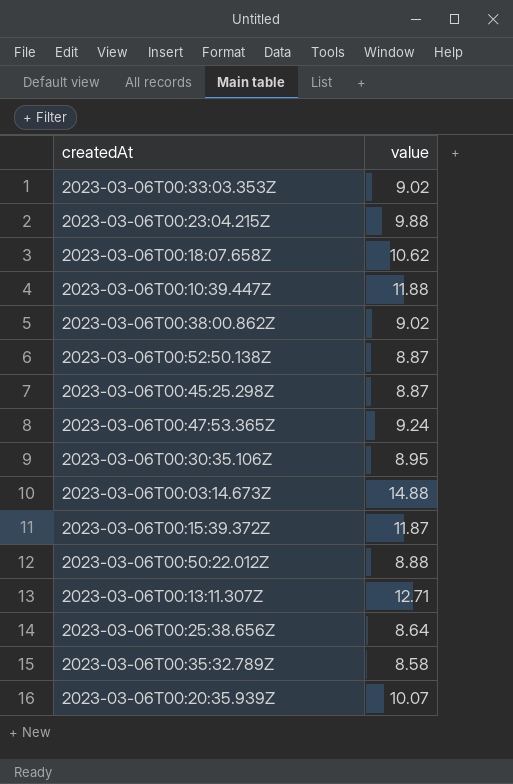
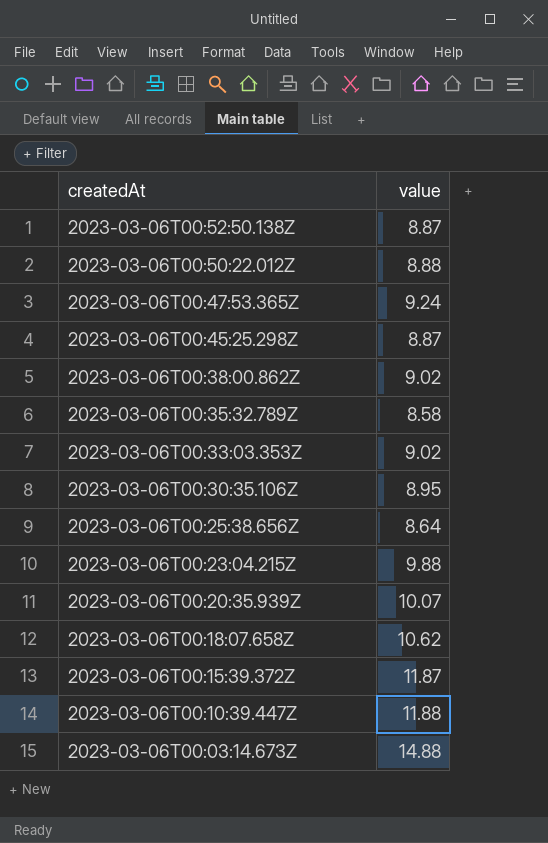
row order: none -> createdAt descending
row 2023-03-06T00:13:11.307Z: 12.71 -> none

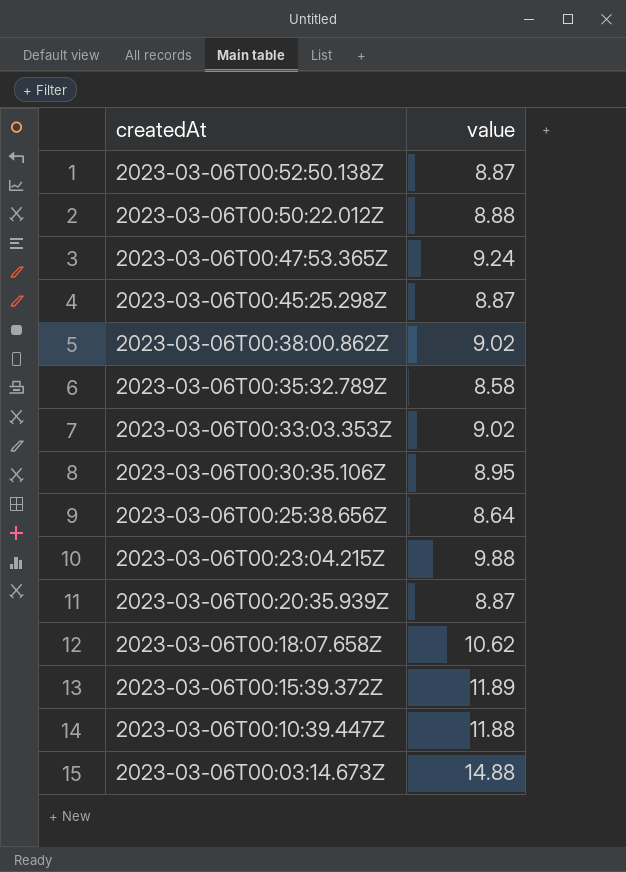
2023-03-06T00:20:35.939Z | value: 10.07 -> 8.87
2023-03-06T00:15:39.372Z | value: 11.87 -> 11.89

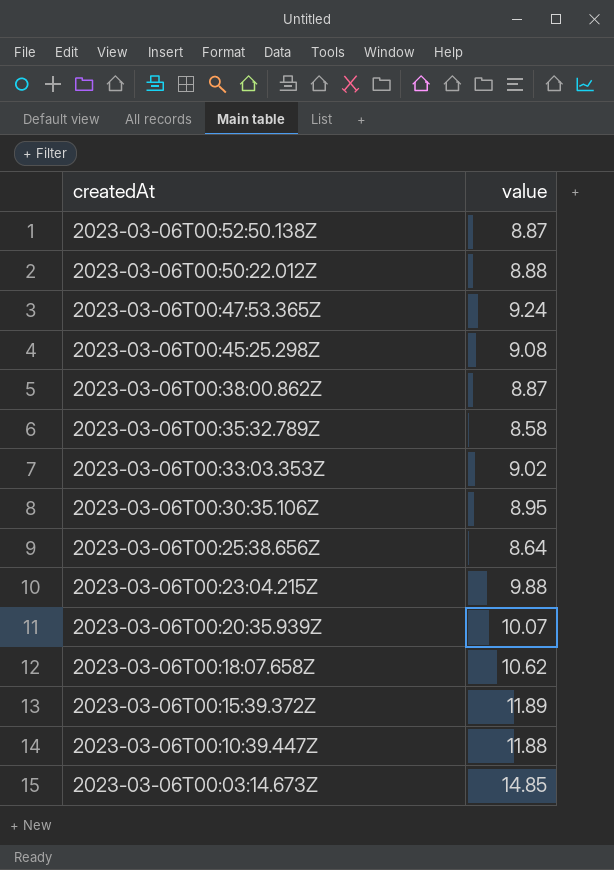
2023-03-06T00:45:25.298Z | value: 8.87 -> 9.08
2023-03-06T00:38:00.862Z | value: 9.02 -> 8.87
2023-03-06T00:20:35.939Z | value: 8.87 -> 10.07
2023-03-06T00:03:14.673Z | value: 14.88 -> 14.85

